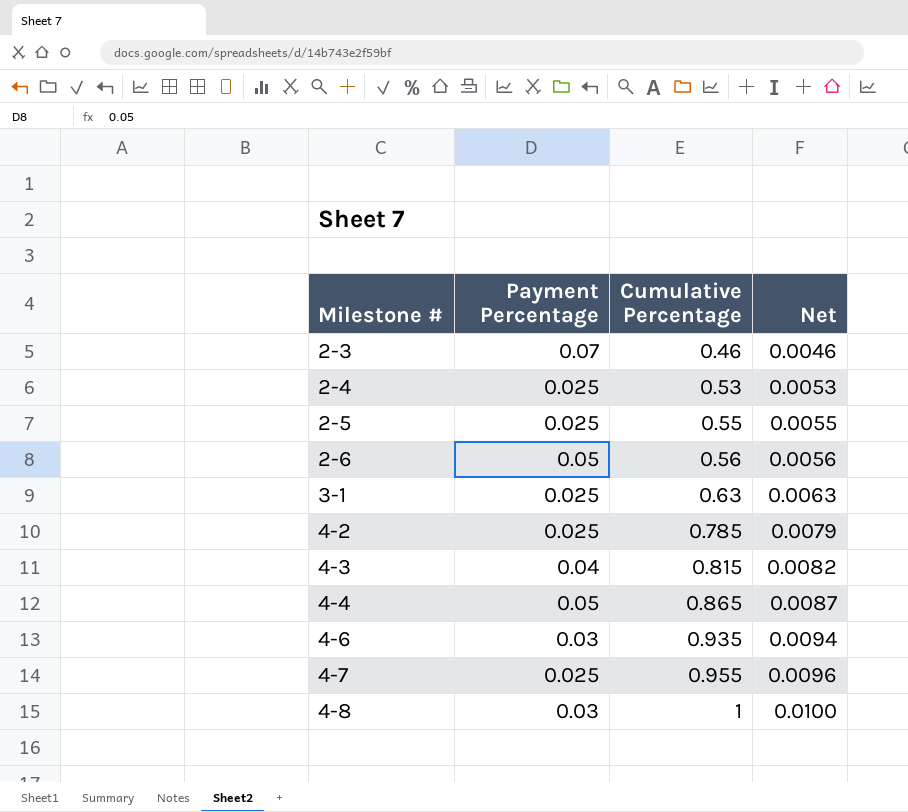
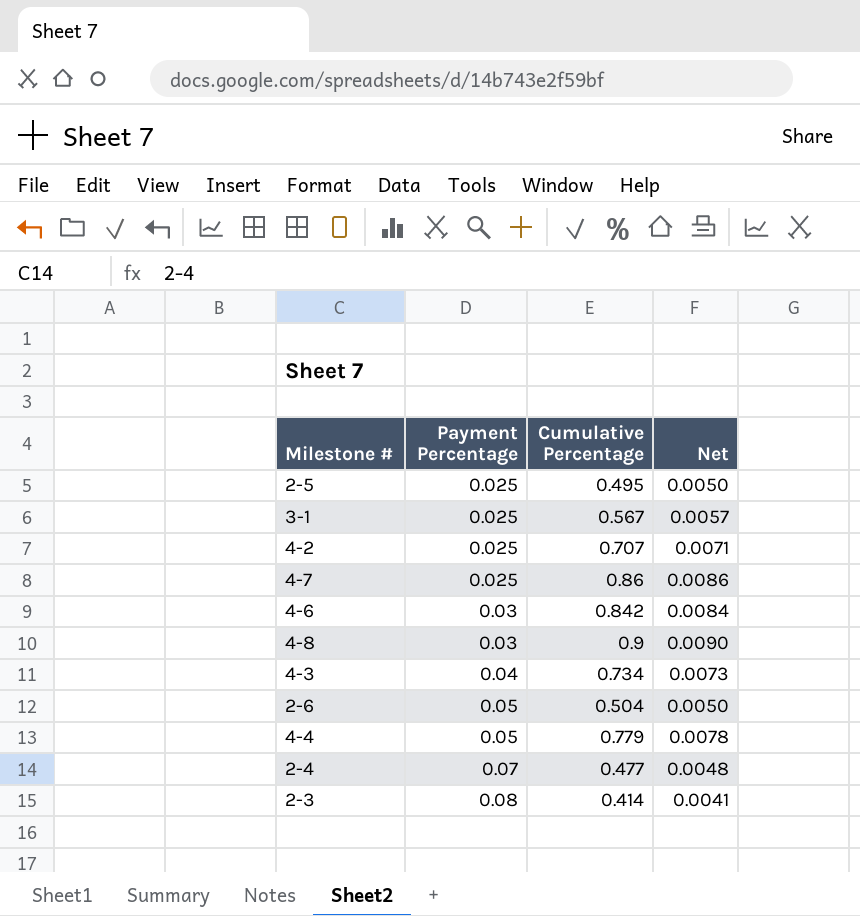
row order: Milestone # ascending -> Payment Percentage ascending
2-5 | Cumulative Percentage: 0.55 -> 0.495
2-5 | Net: 0.0055 -> 0.0050
3-1 | Cumulative Percentage: 0.63 -> 0.567
3-1 | Net: 0.0063 -> 0.0057
4-2 | Cumulative Percentage: 0.785 -> 0.707
4-2 | Net: 0.0079 -> 0.0071
4-7 | Cumulative Percentage: 0.955 -> 0.86
4-7 | Net: 0.0096 -> 0.0086
4-6 | Cumulative Percentage: 0.935 -> 0.842
4-6 | Net: 0.0094 -> 0.0084
4-8 | Cumulative Percentage: 1 -> 0.9
4-8 | Net: 0.0100 -> 0.0090
4-3 | Cumulative Percentage: 0.815 -> 0.734
4-3 | Net: 0.0082 -> 0.0073
2-6 | Cumulative Percentage: 0.56 -> 0.504
2-6 | Net: 0.0056 -> 0.0050
4-4 | Cumulative Percentage: 0.865 -> 0.779
4-4 | Net: 0.0087 -> 0.0078
2-4 | Payment Percentage: 0.025 -> 0.07
2-4 | Cumulative Percentage: 0.53 -> 0.477
2-4 | Net: 0.0053 -> 0.0048
2-3 | Payment Percentage: 0.07 -> 0.08
2-3 | Cumulative Percentage: 0.46 -> 0.414
2-3 | Net: 0.0046 -> 0.0041

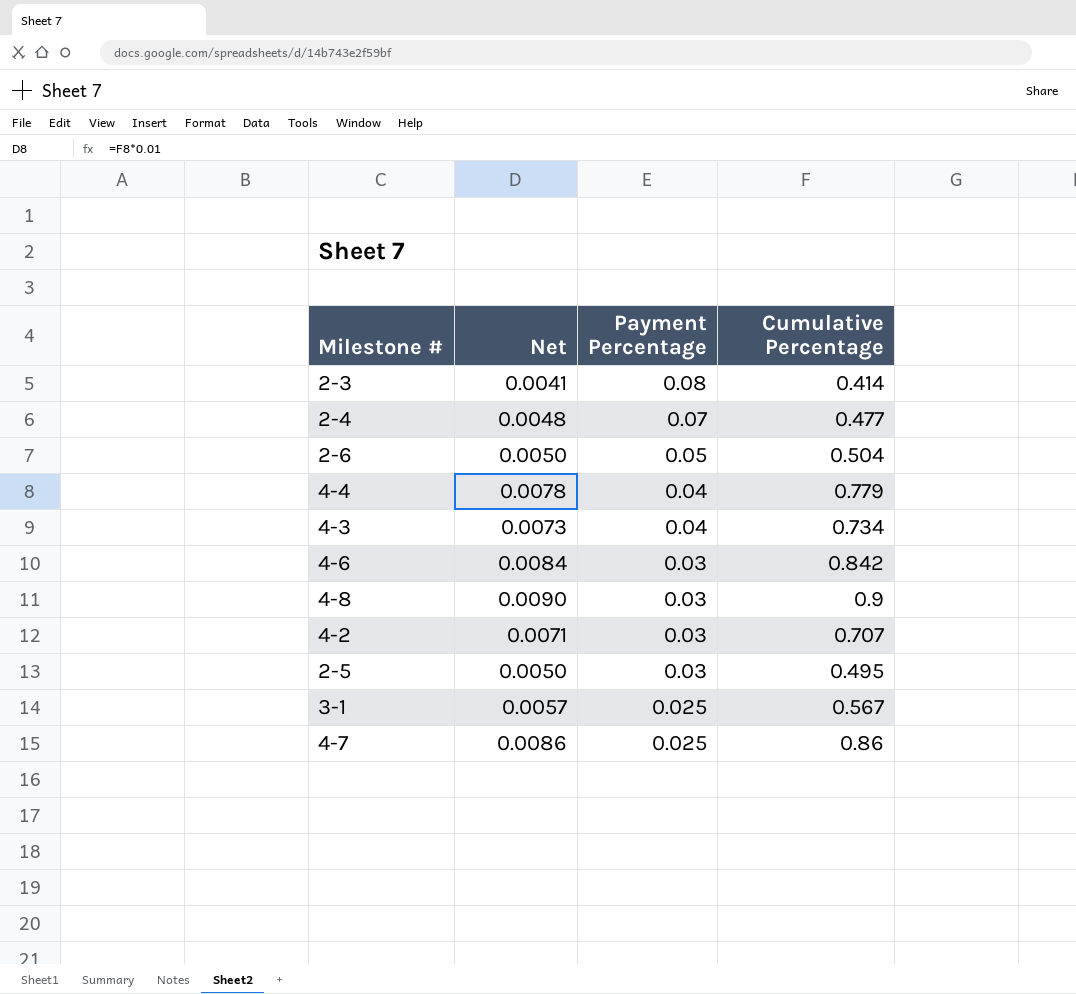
row order: Payment Percentage ascending -> Payment Percentage descending
column Net | position: 4 -> 2
4-4 | Payment Percentage: 0.05 -> 0.04
4-2 | Payment Percentage: 0.025 -> 0.03
2-5 | Payment Percentage: 0.025 -> 0.03

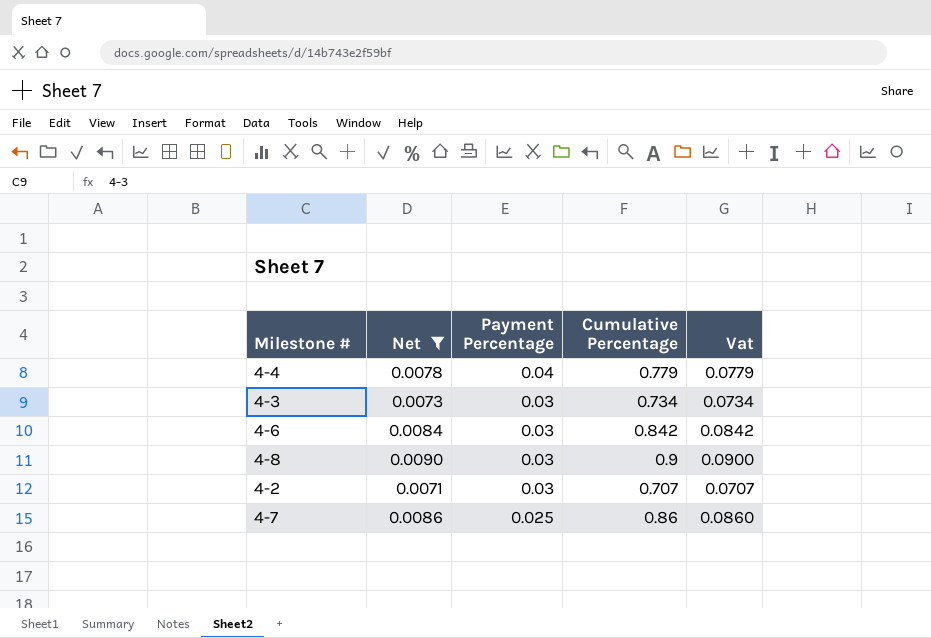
filter: none -> Net >= 0.0071
column Vat | formula: none -> [Cumulative Percentage] * 0.1
4-3 | Payment Percentage: 0.04 -> 0.03

